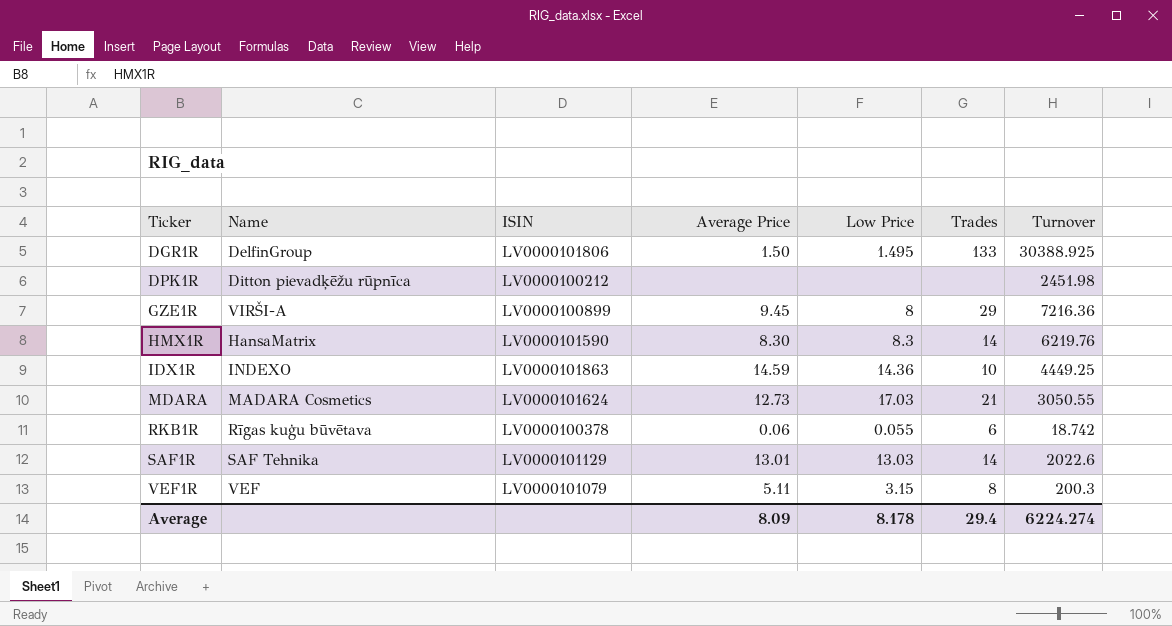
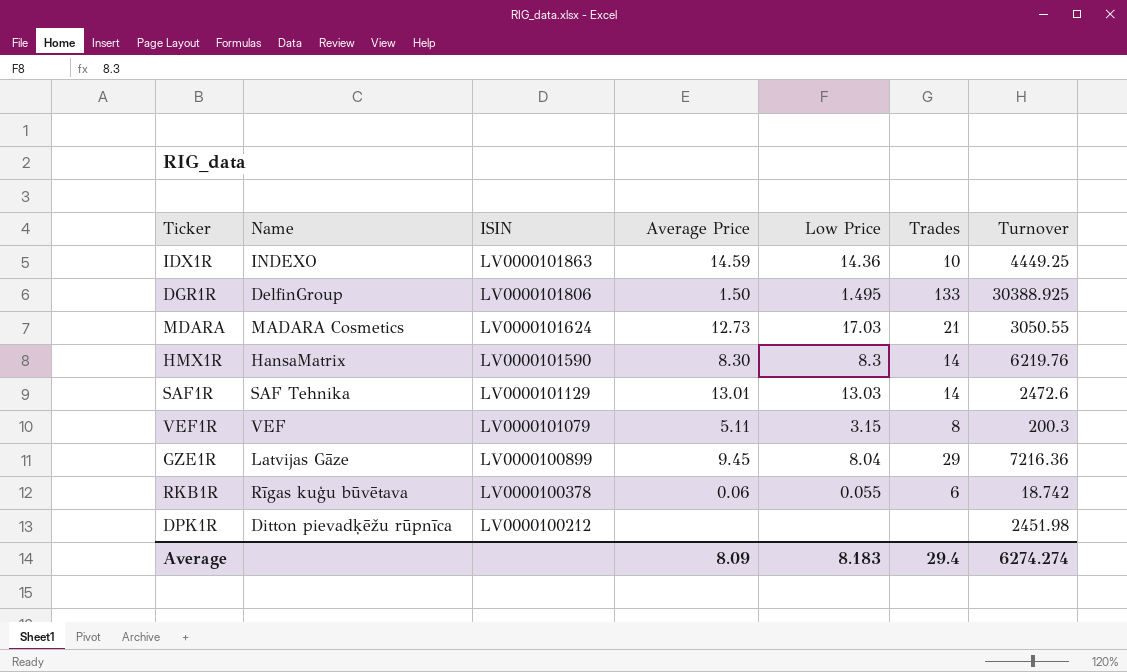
row order: Ticker ascending -> ISIN descending
SAF1R | Turnover: 2022.6 -> 2472.6
GZE1R | Name: VIRŠI-A -> Latvijas Gāze
GZE1R | Low Price: 8 -> 8.04
Average | Low Price: 8.178 -> 8.183
Average | Turnover: 6224.274 -> 6274.274

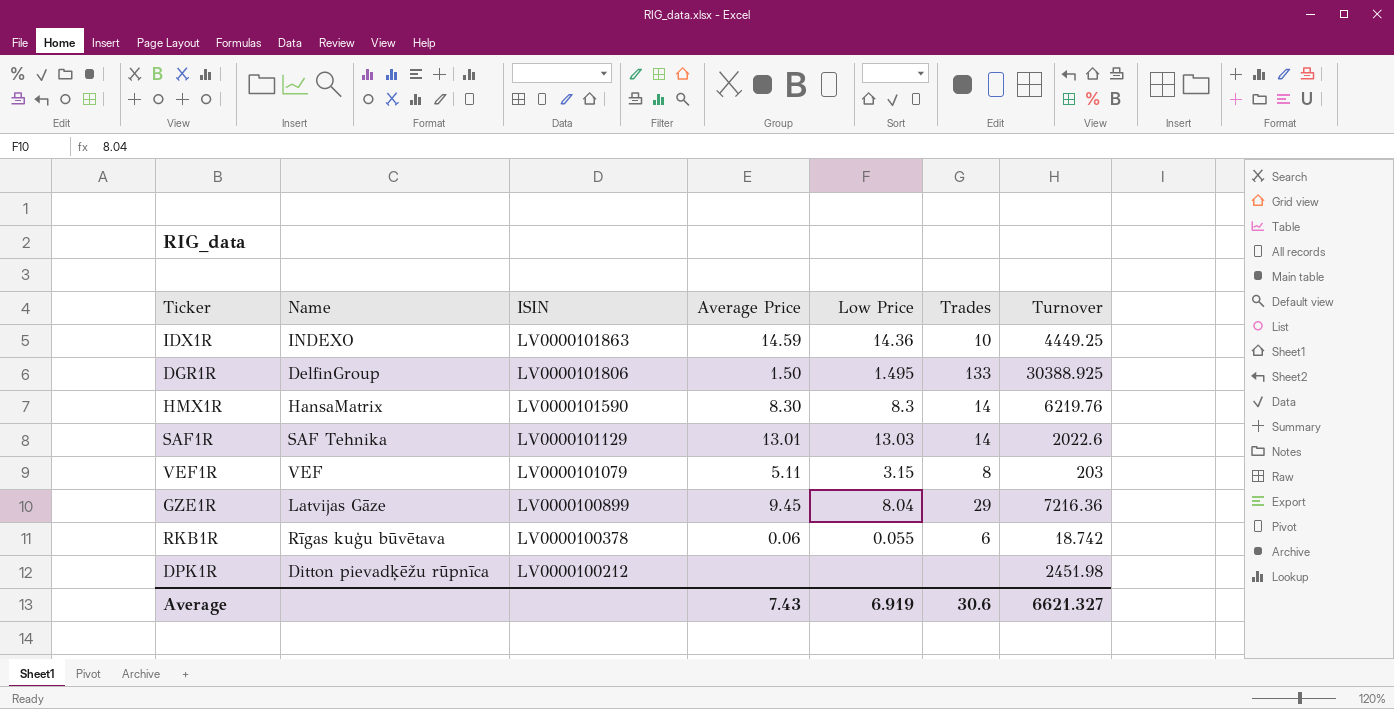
row MDARA: MADARA Cosmetics | LV0000101624 | 12.73 | 17.03 | 21 | 3050.55 -> none
SAF1R | Turnover: 2472.6 -> 2022.6
VEF1R | Turnover: 200.3 -> 203
Average | Average Price: 8.09 -> 7.43
Average | Low Price: 8.183 -> 6.919
Average | Trades: 29.4 -> 30.6
Average | Turnover: 6274.274 -> 6621.327

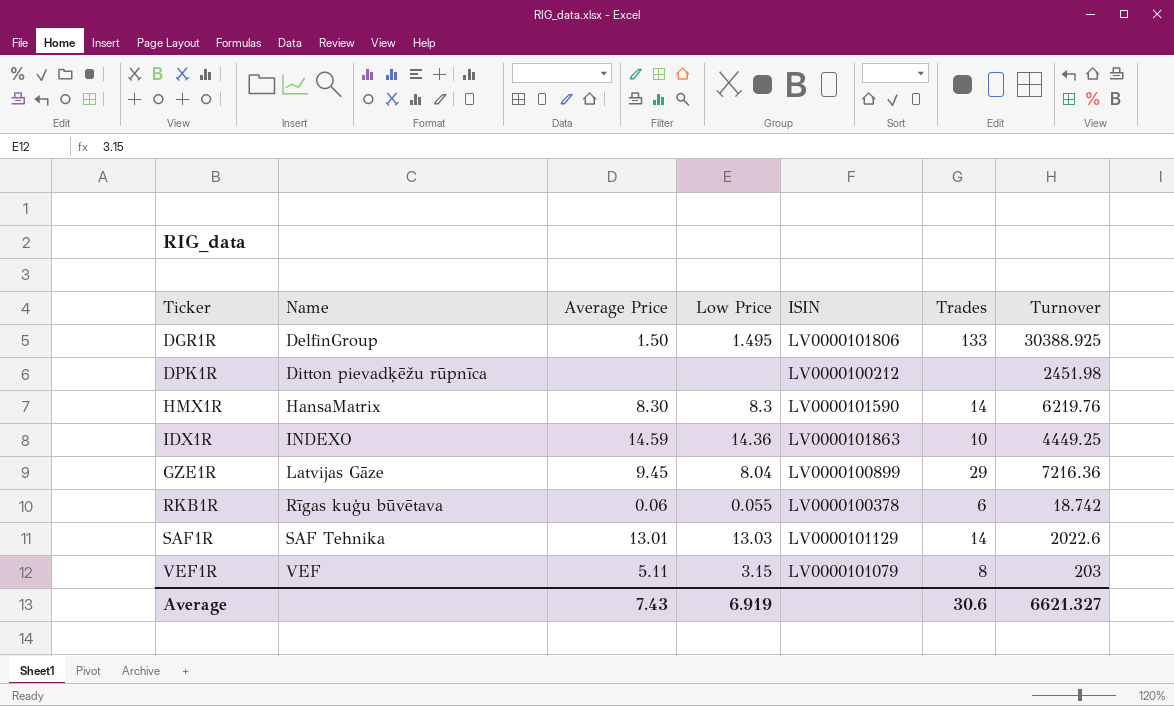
row order: ISIN descending -> Name ascending
column ISIN | position: 3 -> 5

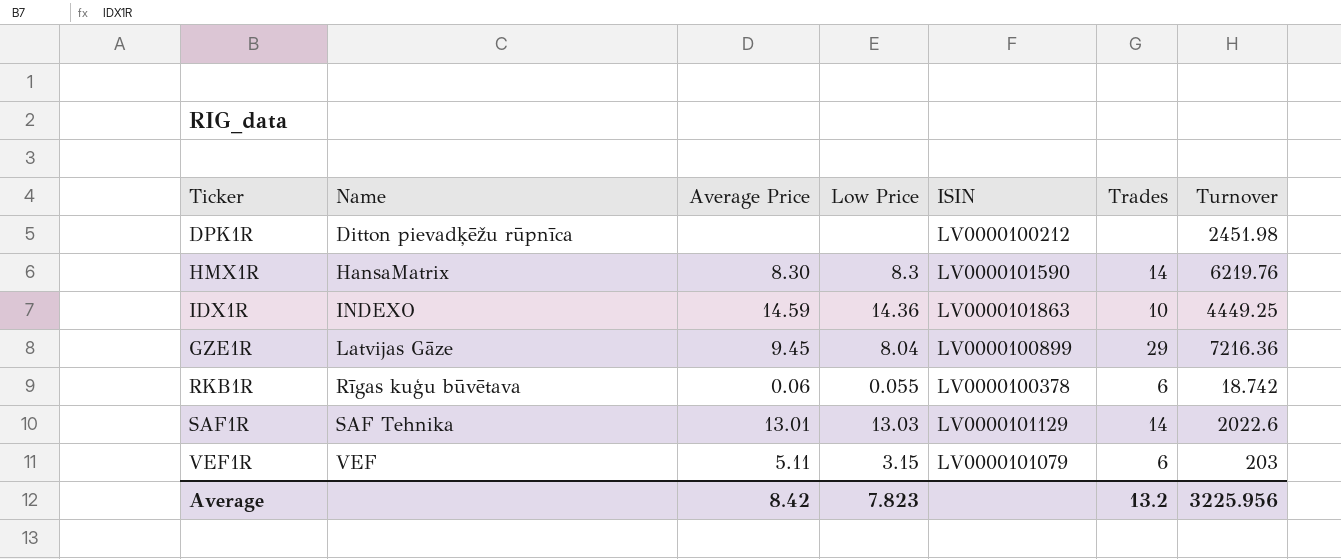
row DGR1R: DelfinGroup | 1.50 | 1.495 | LV0000101806 | 133 | 30388.925 -> none
VEF1R | Trades: 8 -> 6
Average | Average Price: 7.43 -> 8.42
Average | Low Price: 6.919 -> 7.823
Average | Trades: 30.6 -> 13.2
Average | Turnover: 6621.327 -> 3225.956

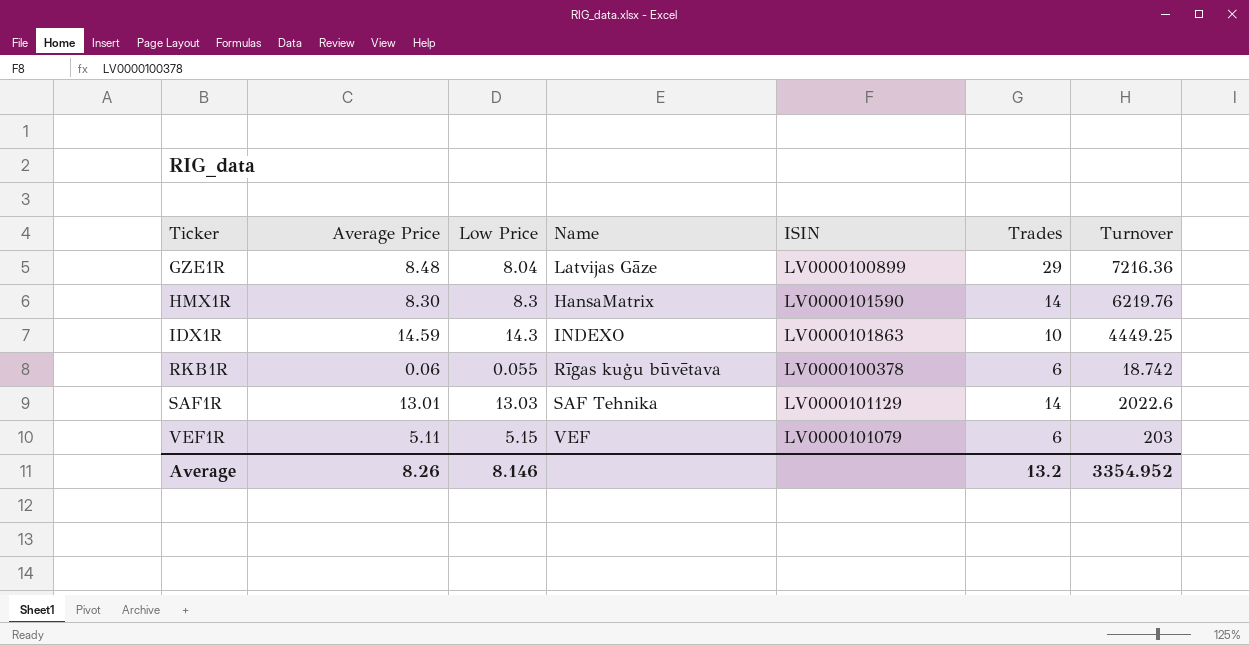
row order: Name ascending -> Ticker ascending
column Name | position: 2 -> 4
row DPK1R: Ditton pievadķēžu rūpnīca | none | none | LV0000100212 | none | 2451.98 -> none
GZE1R | Average Price: 9.45 -> 8.48
IDX1R | Low Price: 14.36 -> 14.3
VEF1R | Low Price: 3.15 -> 5.15
Average | Average Price: 8.42 -> 8.26
Average | Low Price: 7.823 -> 8.146
Average | Turnover: 3225.956 -> 3354.952

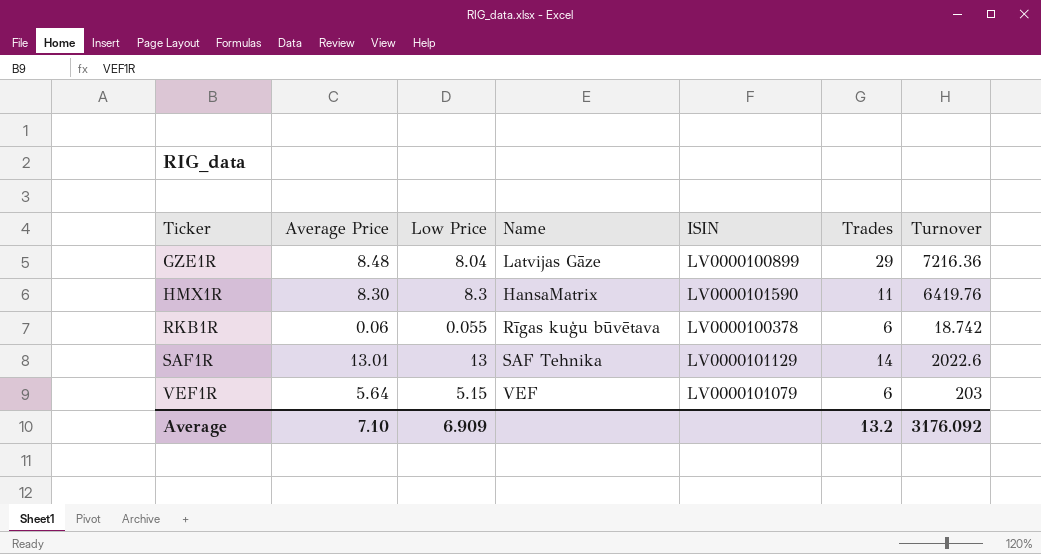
row IDX1R: 14.59 | 14.3 | INDEXO | LV0000101863 | 10 | 4449.25 -> none
HMX1R | Trades: 14 -> 11
HMX1R | Turnover: 6219.76 -> 6419.76
SAF1R | Low Price: 13.03 -> 13
VEF1R | Average Price: 5.11 -> 5.64
Average | Average Price: 8.26 -> 7.10
Average | Low Price: 8.146 -> 6.909
Average | Turnover: 3354.952 -> 3176.092

